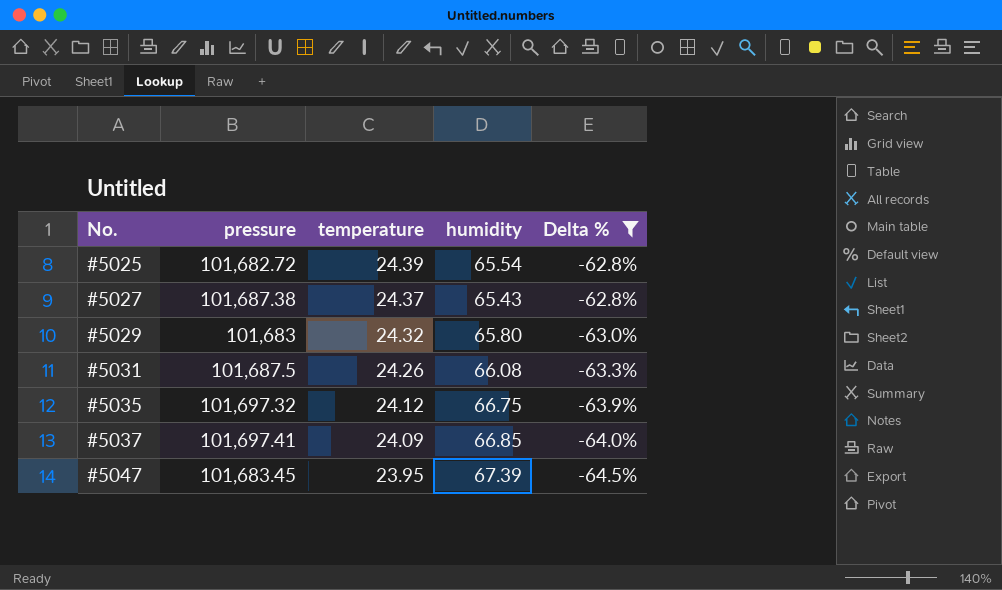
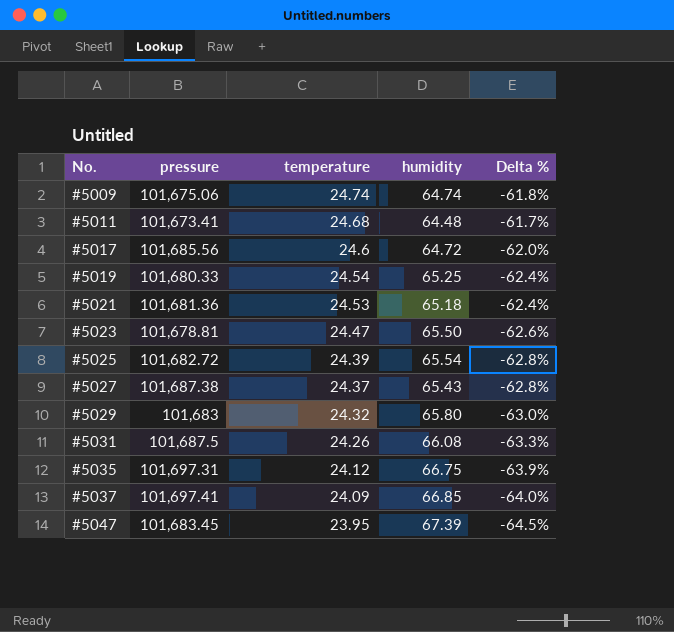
filter: Delta % <= -62.8% -> none
#5035 | pressure: 101,697.32 -> 101,697.31

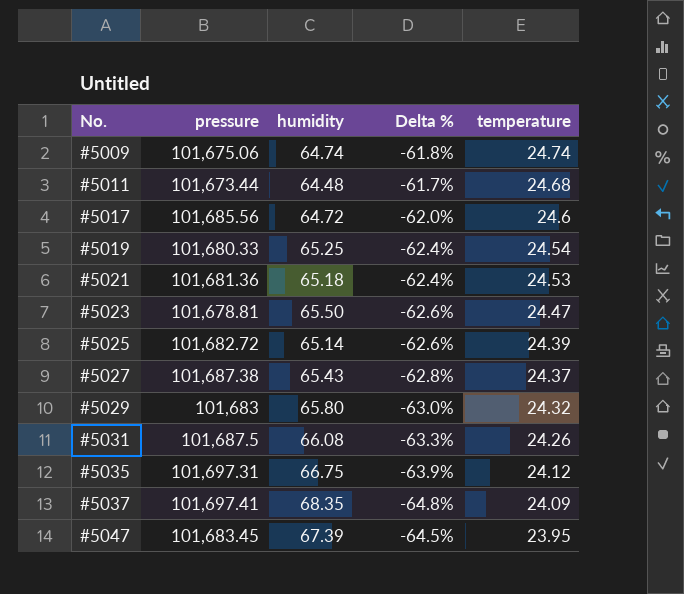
column temperature | position: 3 -> 5
#5011 | pressure: 101,673.41 -> 101,673.44
#5025 | humidity: 65.54 -> 65.14
#5025 | Delta %: -62.8% -> -62.6%
#5037 | humidity: 66.85 -> 68.35
#5037 | Delta %: -64.0% -> -64.8%

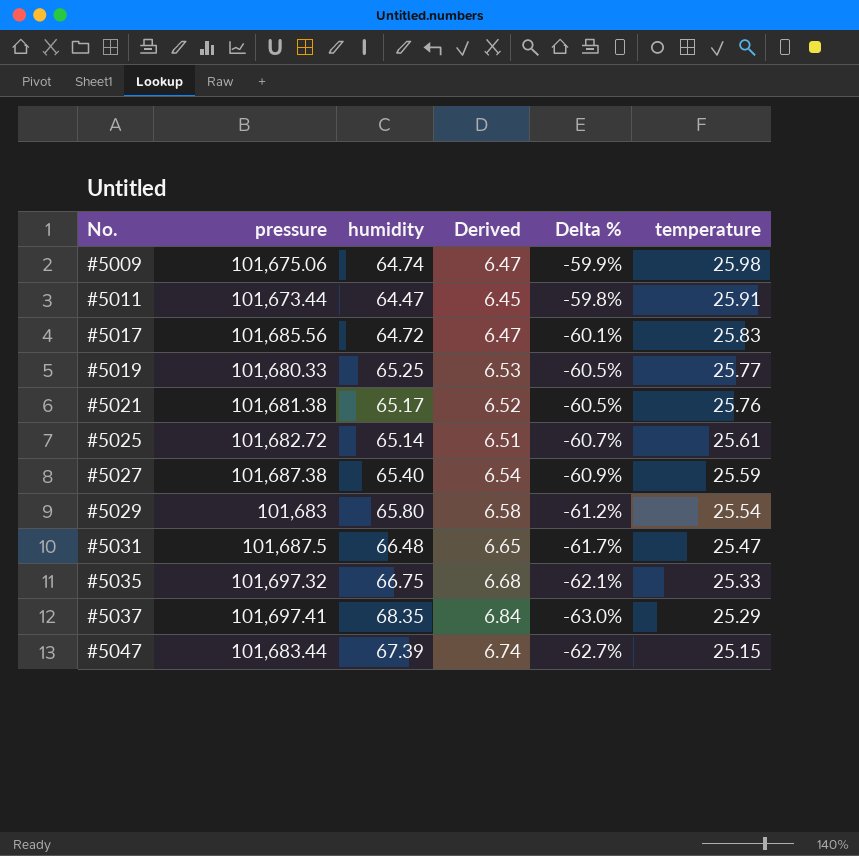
column Derived | formula: none -> [humidity] * 0.1
row #5023: 101,678.81 | 65.50 | -62.6% | 24.47 -> none
#5009 | Delta %: -61.8% -> -59.9%
#5009 | temperature: 24.74 -> 25.98
#5011 | humidity: 64.48 -> 64.47
#5011 | Delta %: -61.7% -> -59.8%
#5011 | temperature: 24.68 -> 25.91
#5017 | Delta %: -62.0% -> -60.1%
#5017 | temperature: 24.6 -> 25.83
#5019 | Delta %: -62.4% -> -60.5%
#5019 | temperature: 24.54 -> 25.77
#5021 | pressure: 101,681.36 -> 101,681.38
#5021 | humidity: 65.18 -> 65.17
#5021 | Delta %: -62.4% -> -60.5%
#5021 | temperature: 24.53 -> 25.76
#5025 | Delta %: -62.6% -> -60.7%
#5025 | temperature: 24.39 -> 25.61
#5027 | humidity: 65.43 -> 65.40
#5027 | Delta %: -62.8% -> -60.9%
#5027 | temperature: 24.37 -> 25.59
#5029 | Delta %: -63.0% -> -61.2%
#5029 | temperature: 24.32 -> 25.54
#5031 | humidity: 66.08 -> 66.48
#5031 | Delta %: -63.3% -> -61.7%
#5031 | temperature: 24.26 -> 25.47
#5035 | pressure: 101,697.31 -> 101,697.32
#5035 | Delta %: -63.9% -> -62.1%
#5035 | temperature: 24.12 -> 25.33
#5037 | Delta %: -64.8% -> -63.0%
#5037 | temperature: 24.09 -> 25.29
#5047 | pressure: 101,683.45 -> 101,683.44
#5047 | Delta %: -64.5% -> -62.7%
#5047 | temperature: 23.95 -> 25.15

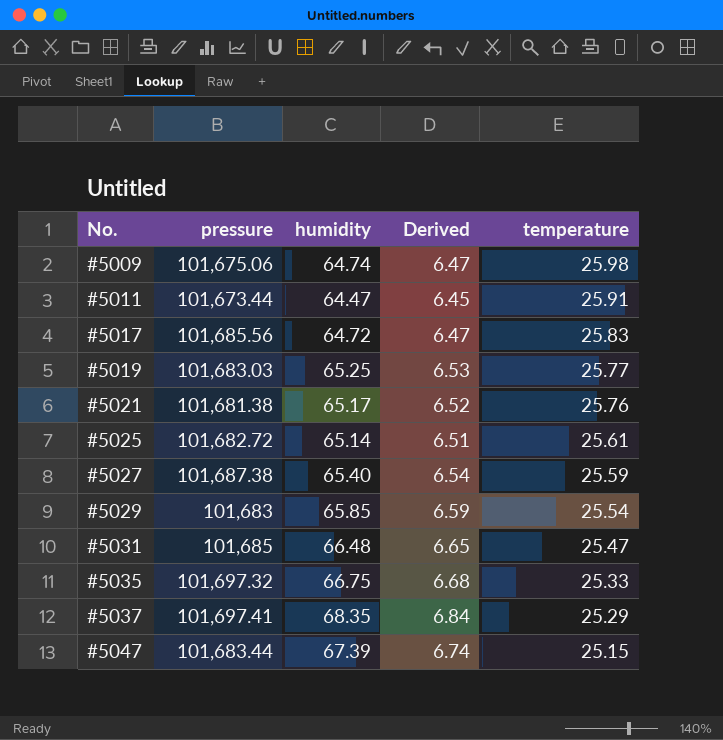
column Delta % | formula: ([temperature] - [humidity]) / [humidity] -> none
#5019 | pressure: 101,680.33 -> 101,683.03
#5029 | humidity: 65.80 -> 65.85
#5029 | Derived: 6.58 -> 6.59
#5031 | pressure: 101,687.5 -> 101,685

